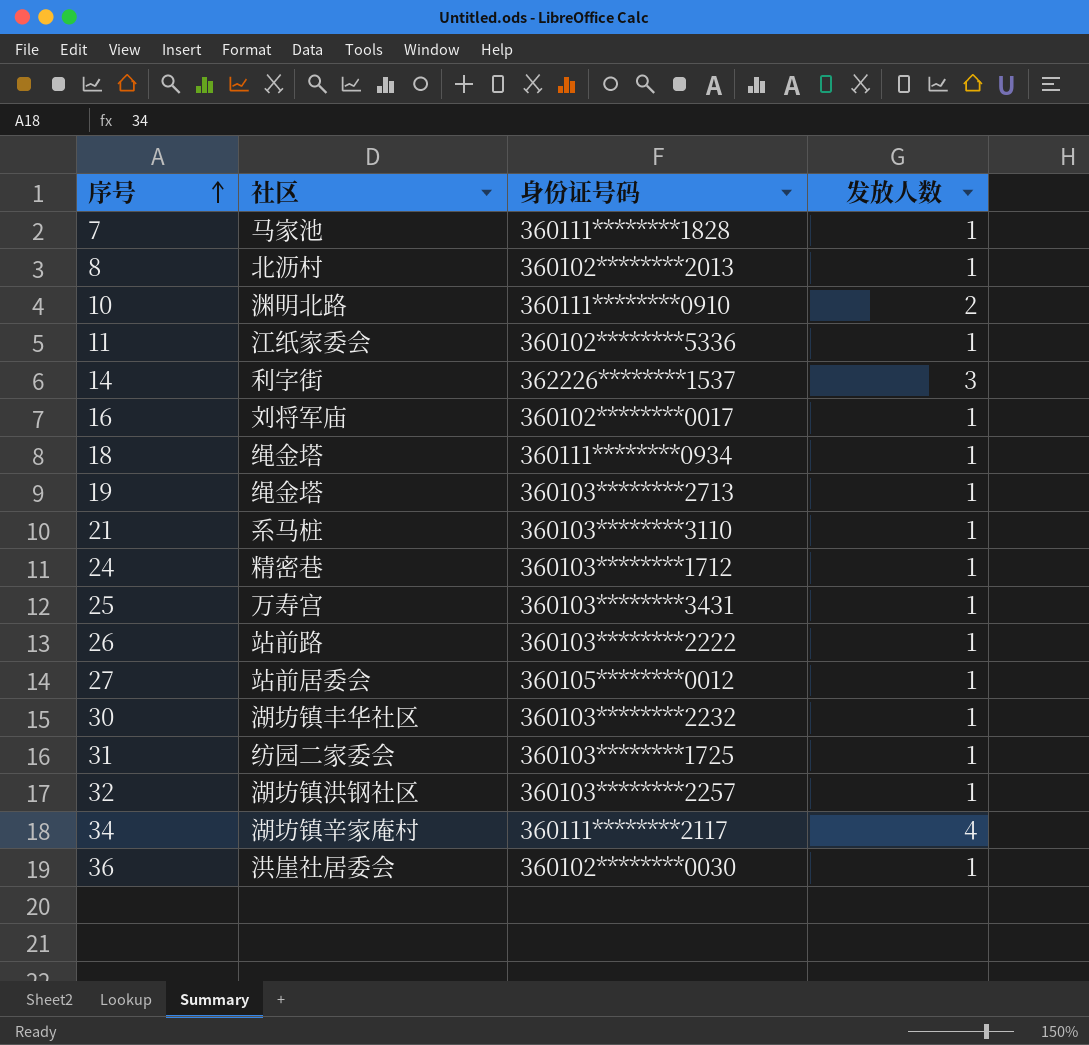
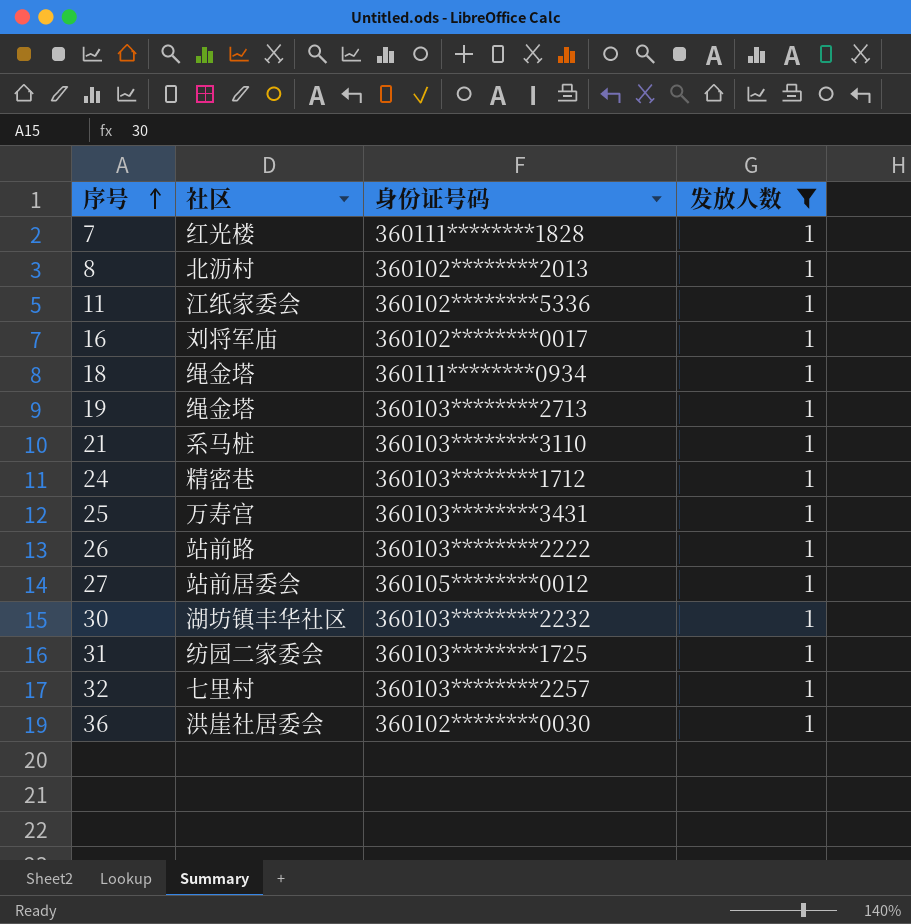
filter: none -> 发放人数 = 1
7 | 社区: 马家池 -> 红光楼
32 | 社区: 湖坊镇洪钢社区 -> 七里村

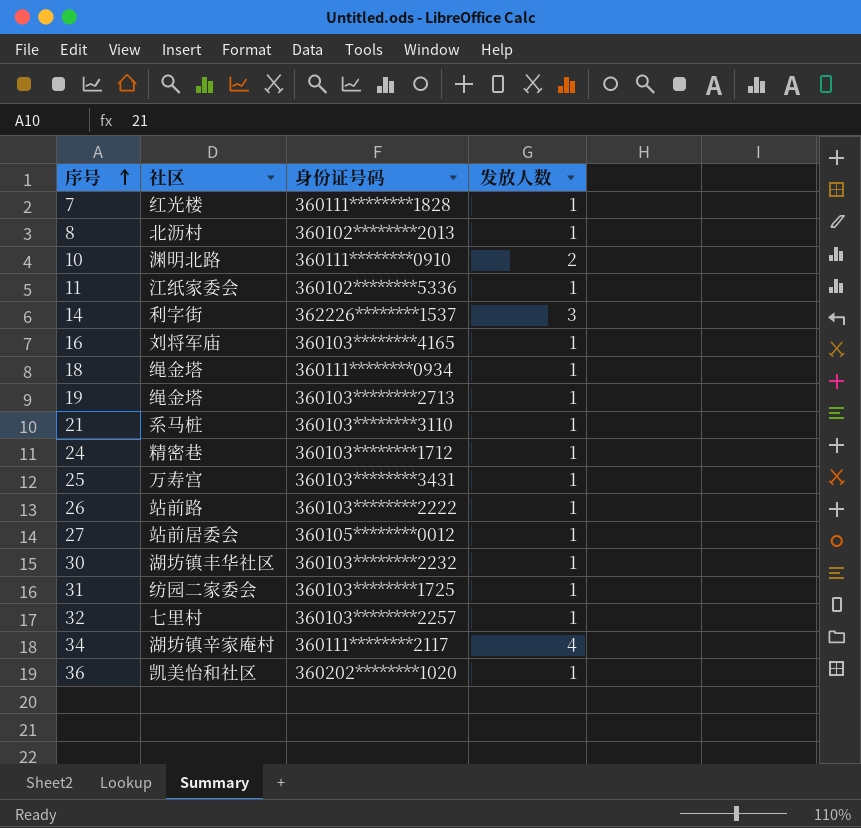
filter: 发放人数 = 1 -> none
16 | 身份证号码: 360102********0017 -> 360103********4165
36 | 社区: 洪崖社居委会 -> 凯美怡和社区
36 | 身份证号码: 360102********0030 -> 360202********1020

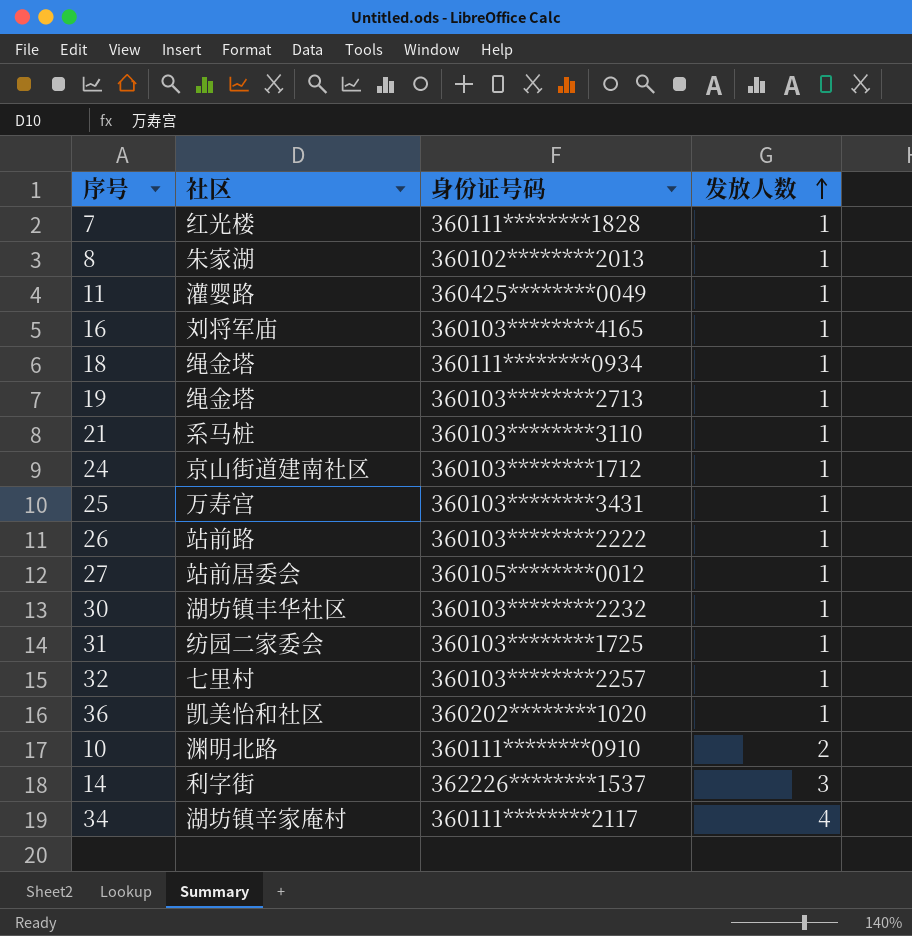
row order: 序号 ascending -> 发放人数 ascending
8 | 社区: 北沥村 -> 朱家湖
11 | 社区: 江纸家委会 -> 灌婴路
11 | 身份证号码: 360102********5336 -> 360425********0049
24 | 社区: 精密巷 -> 京山街道建南社区

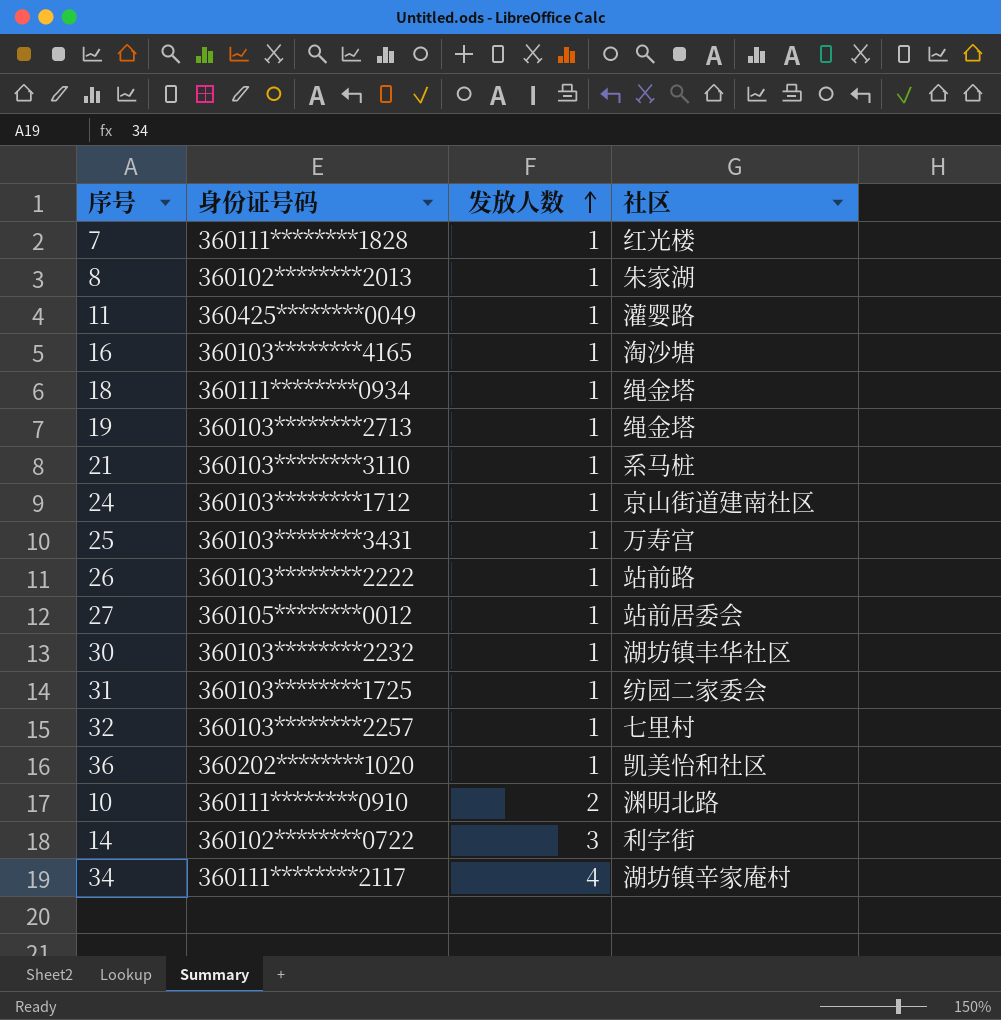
column 社区 | position: 2 -> 4
16 | 社区: 刘将军庙 -> 淘沙塘
14 | 身份证号码: 362226********1537 -> 360102********0722

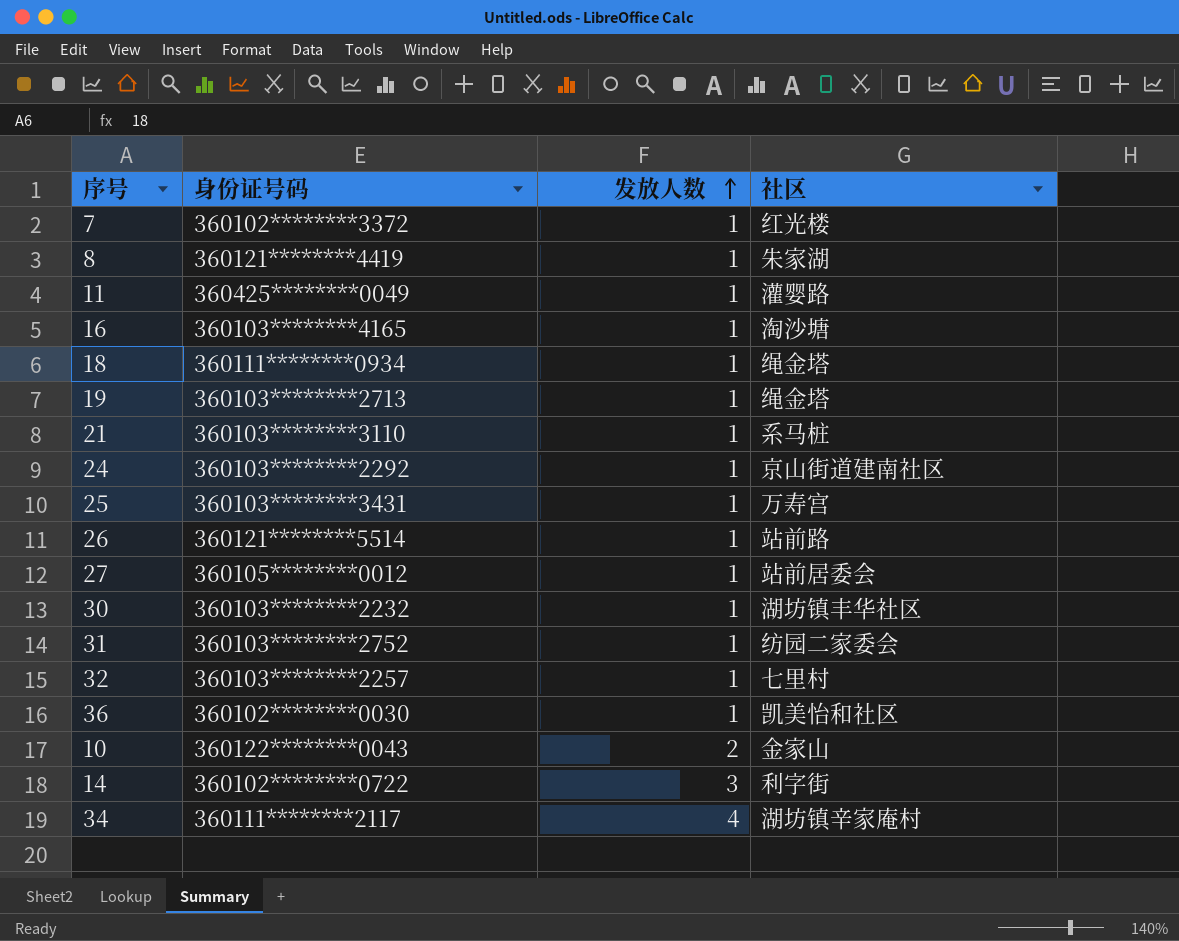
7 | 身份证号码: 360111********1828 -> 360102********3372
8 | 身份证号码: 360102********2013 -> 360121********4419
24 | 身份证号码: 360103********1712 -> 360103********2292
26 | 身份证号码: 360103********2222 -> 360121********5514
31 | 身份证号码: 360103********1725 -> 360103********2752
36 | 身份证号码: 360202********1020 -> 360102********0030
10 | 身份证号码: 360111********0910 -> 360122********0043
10 | 社区: 渊明北路 -> 金家山

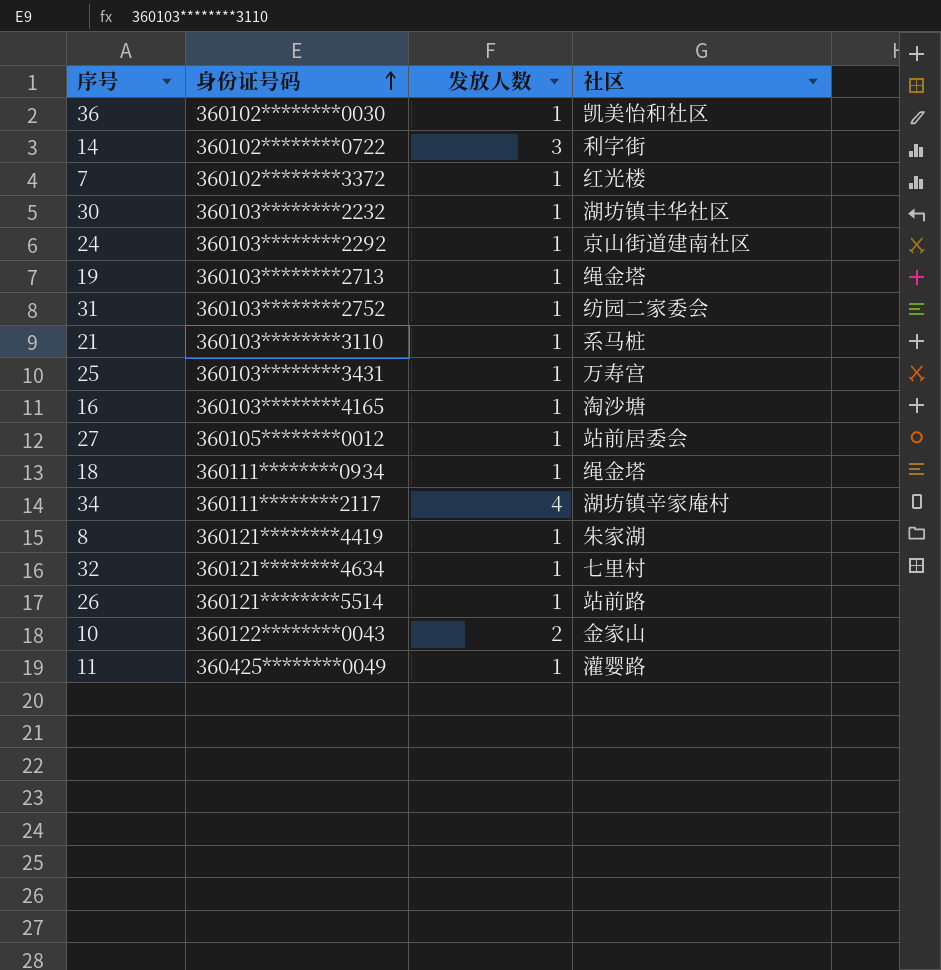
row order: 发放人数 ascending -> 身份证号码 ascending
32 | 身份证号码: 360103********2257 -> 360121********4634

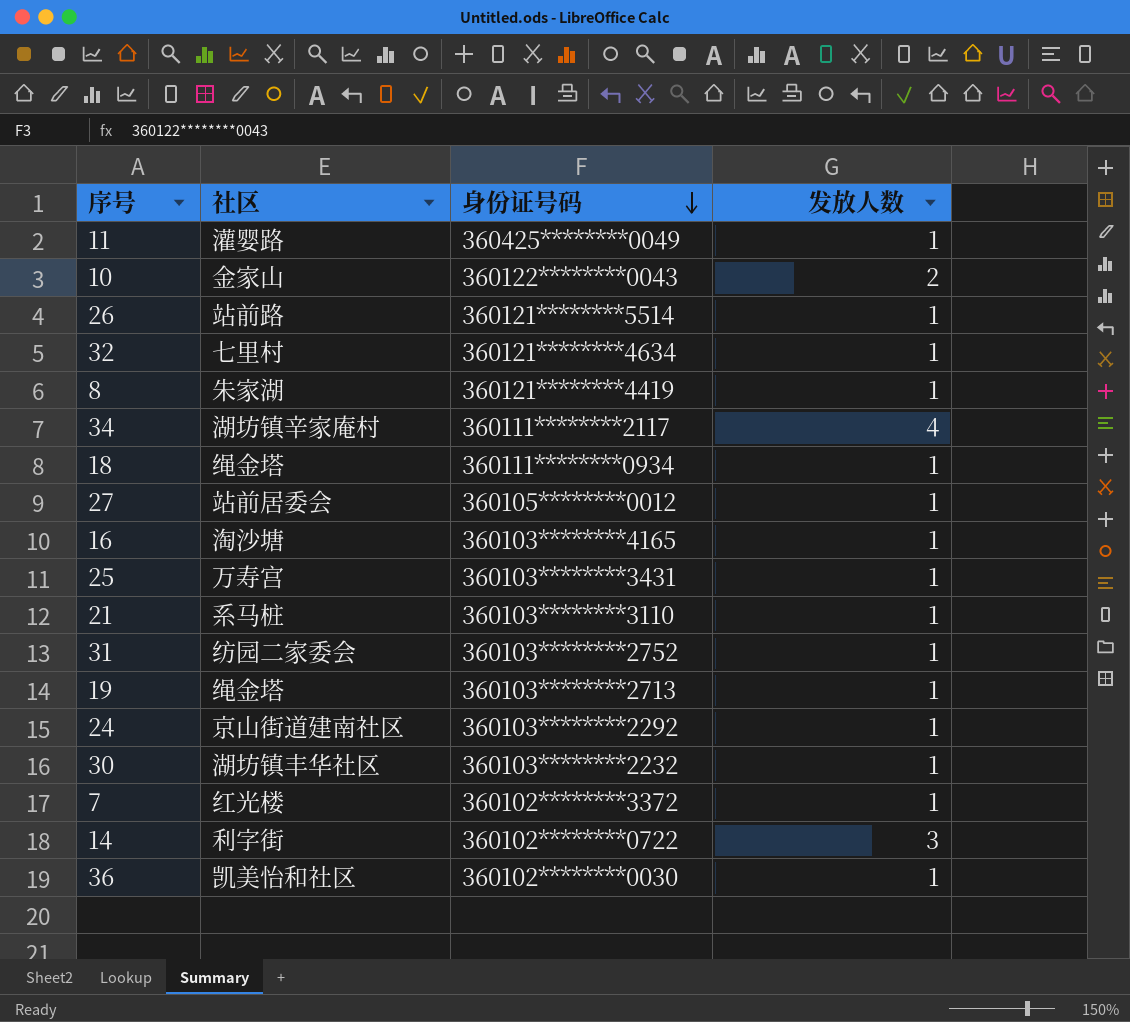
row order: 身份证号码 ascending -> 身份证号码 descending
column 社区 | position: 4 -> 2

